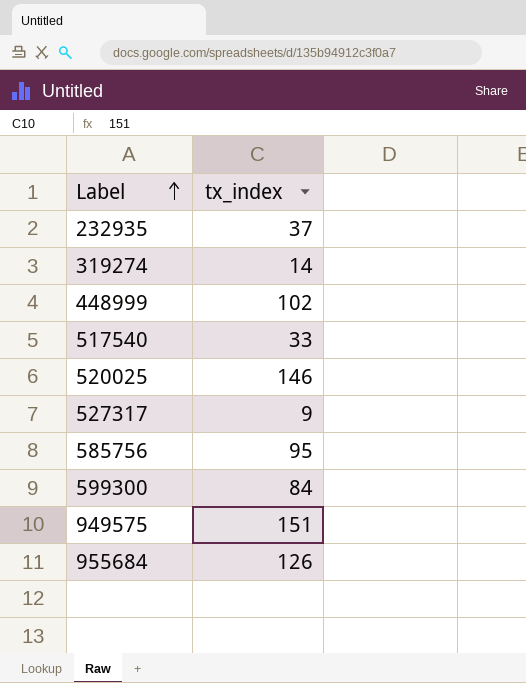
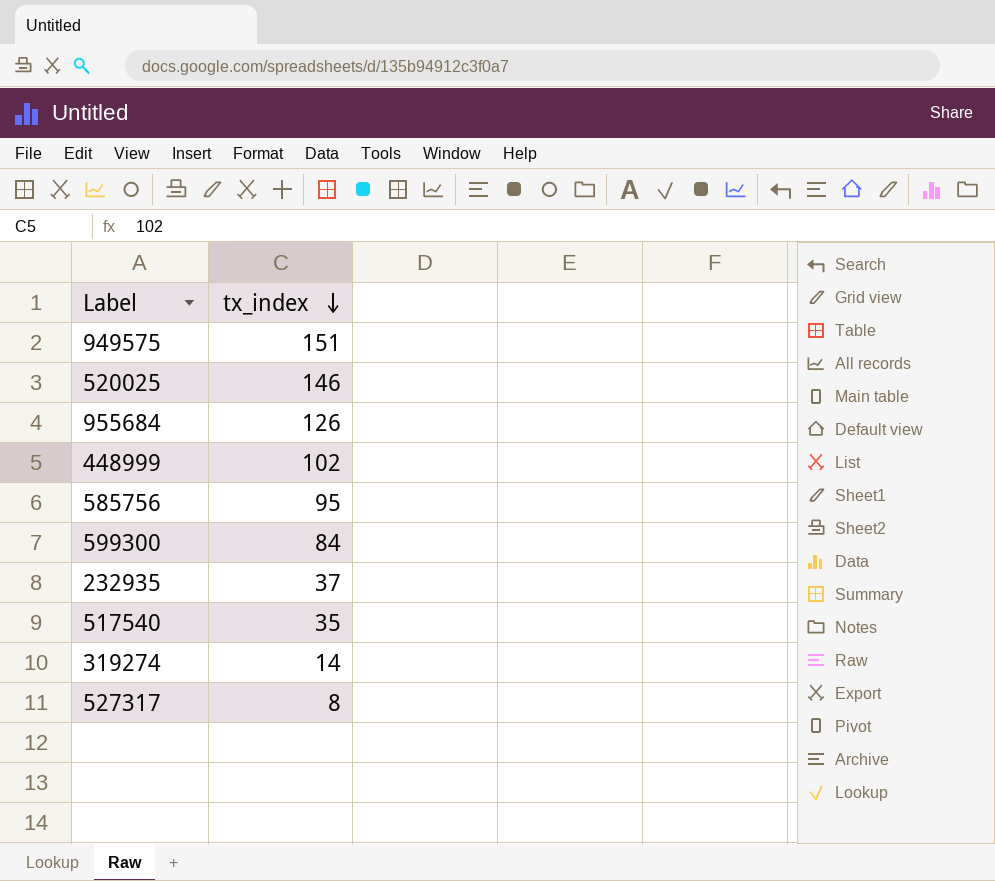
row order: Label ascending -> tx_index descending
517540 | tx_index: 33 -> 35
527317 | tx_index: 9 -> 8

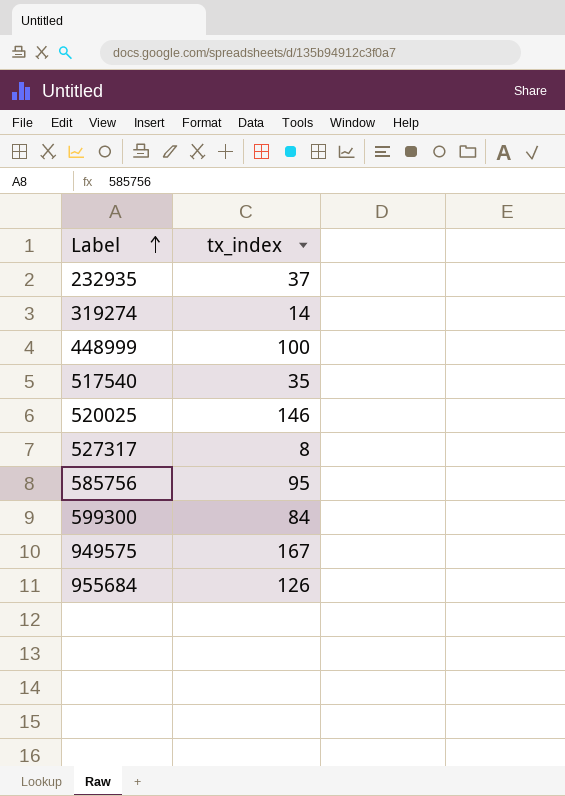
row order: tx_index descending -> Label ascending
448999 | tx_index: 102 -> 100
949575 | tx_index: 151 -> 167

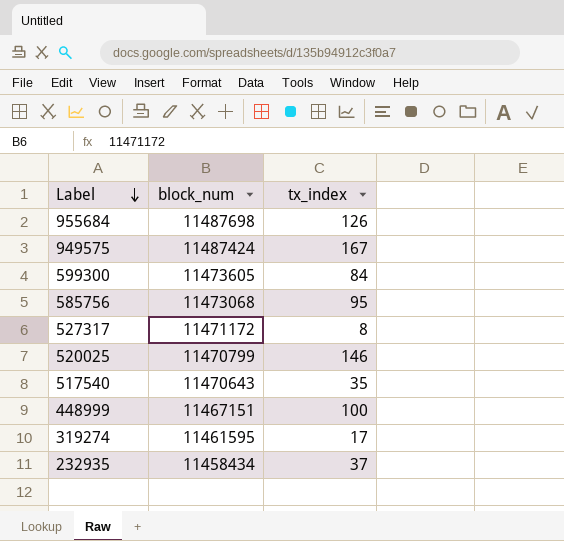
row order: Label ascending -> Label descending
column block_num | position: none -> 2
319274 | tx_index: 14 -> 17

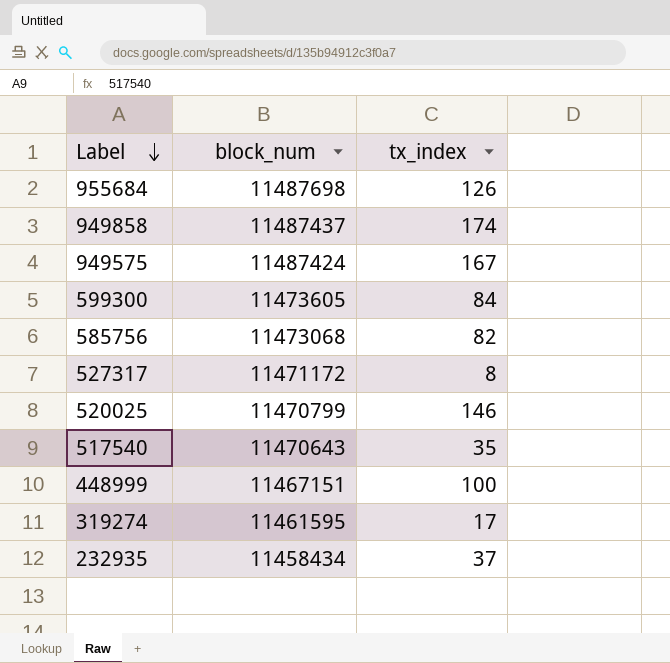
row 949858: none -> 11487437 | 174
585756 | tx_index: 95 -> 82

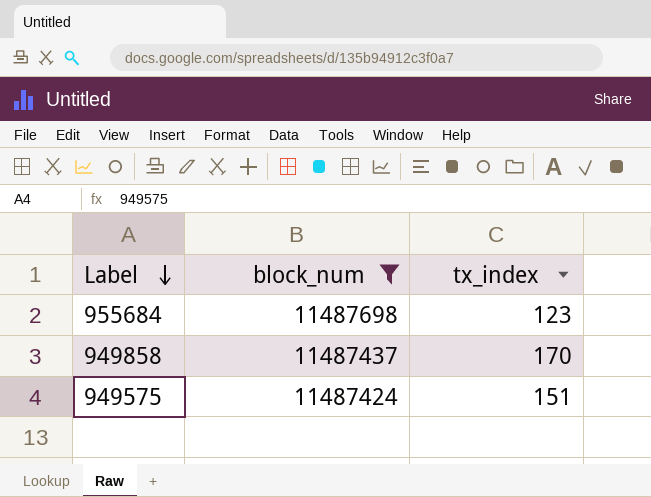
filter: none -> block_num >= 11487424
955684 | tx_index: 126 -> 123
949858 | tx_index: 174 -> 170
949575 | tx_index: 167 -> 151

